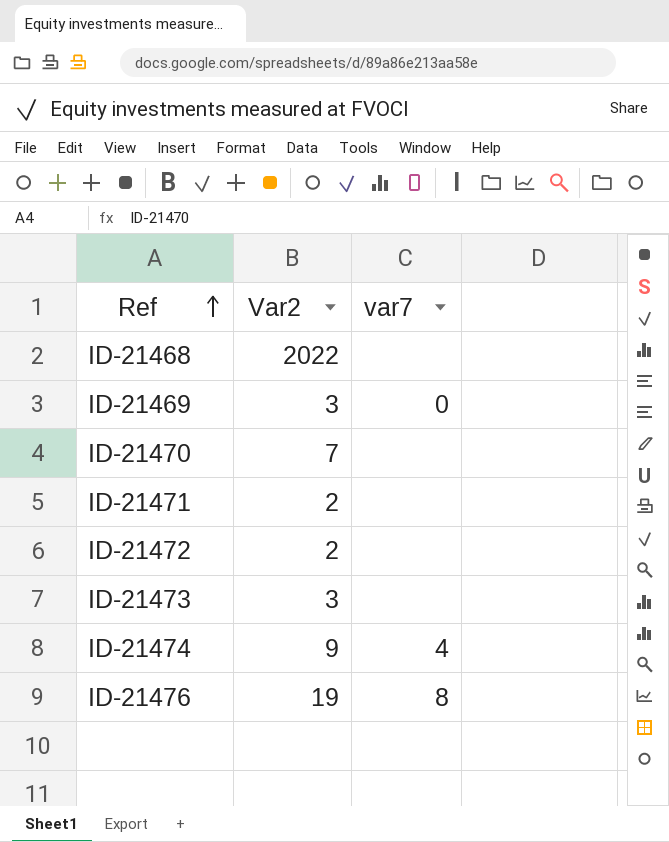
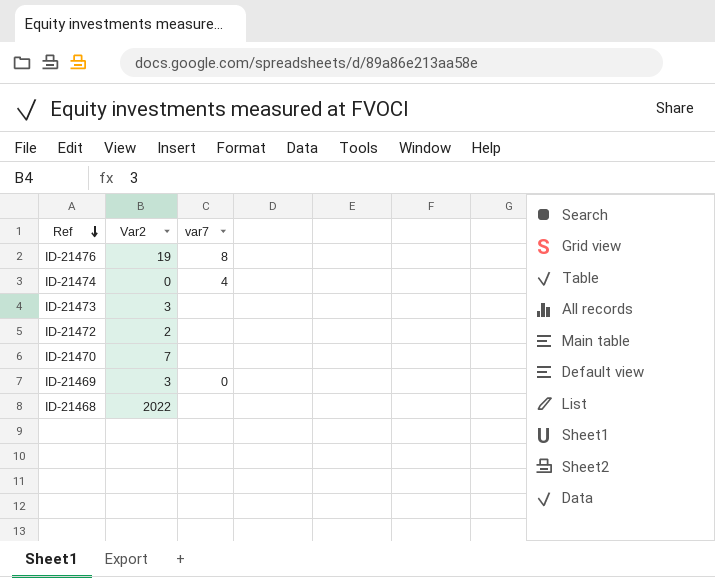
row order: Ref ascending -> Ref descending
row ID-21471: 2 | none -> none
ID-21474 | Var2: 9 -> 0

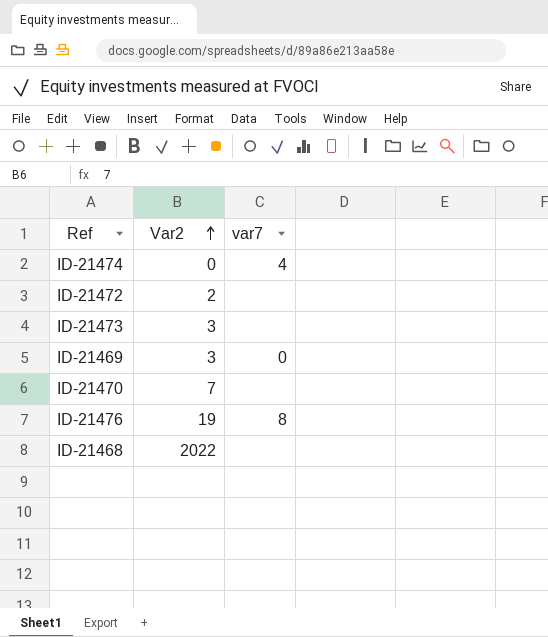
row order: Ref descending -> Var2 ascending

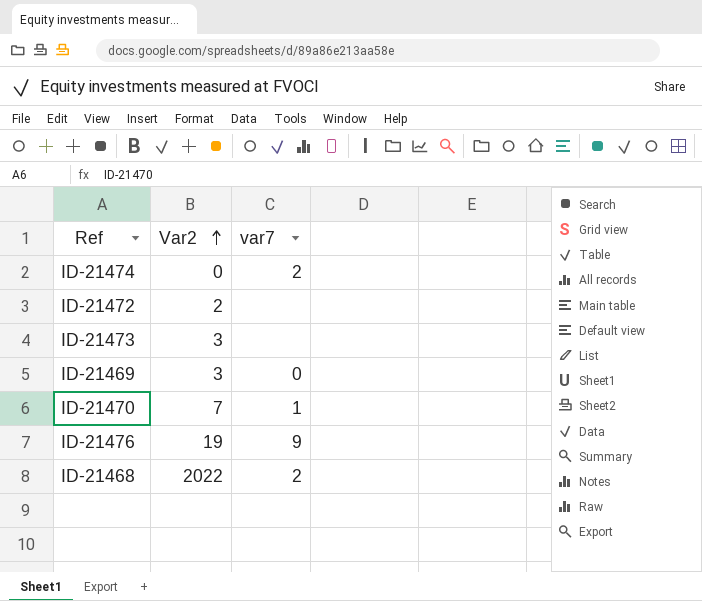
ID-21474 | var7: 4 -> 2
ID-21470 | var7: none -> 1
ID-21476 | var7: 8 -> 9
ID-21468 | var7: none -> 2

